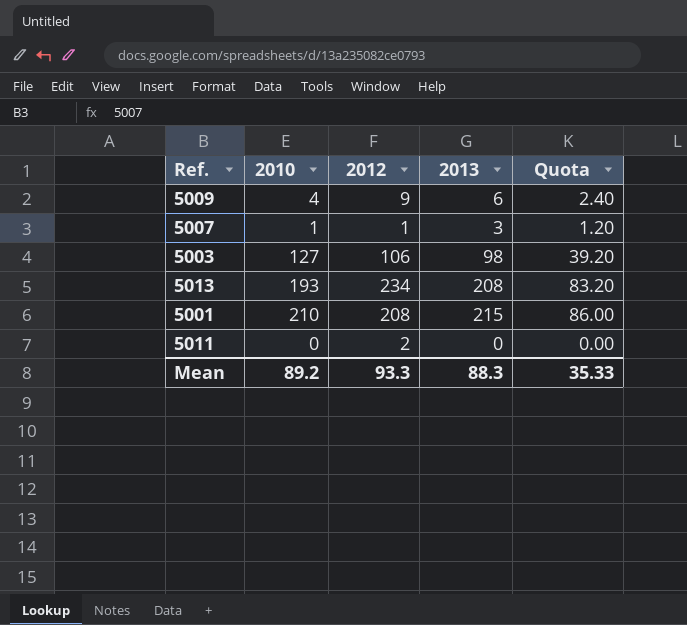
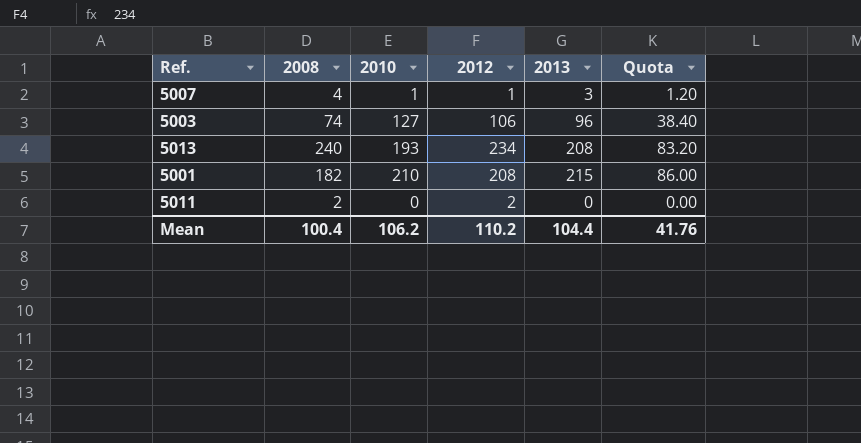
column 2008 | position: none -> 2
row 5009: 4 | 9 | 6 | 2.40 -> none
5003 | 2013: 98 -> 96
5003 | Quota: 39.20 -> 38.40
Mean | 2010: 89.2 -> 106.2
Mean | 2012: 93.3 -> 110.2
Mean | 2013: 88.3 -> 104.4
Mean | Quota: 35.33 -> 41.76

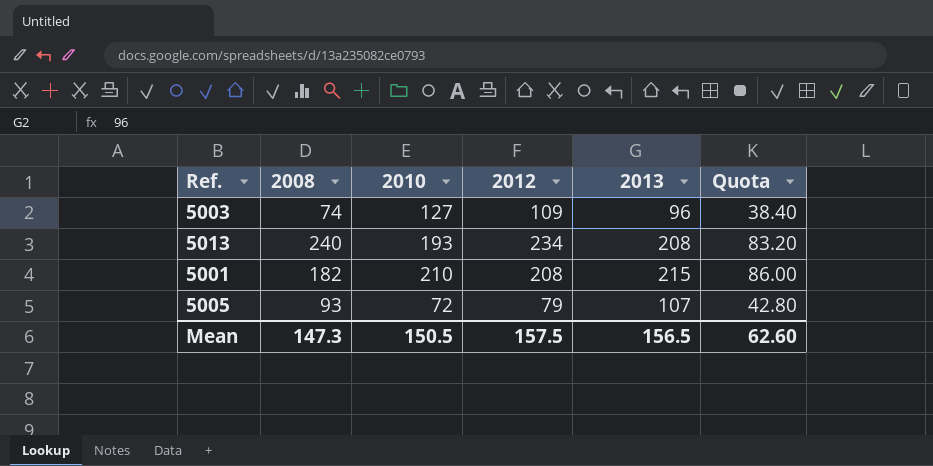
row 5007: 4 | 1 | 1 | 3 | 1.20 -> none
row 5011: 2 | 0 | 2 | 0 | 0.00 -> none
5003 | 2012: 106 -> 109
row 5005: none -> 93 | 72 | 79 | 107 | 42.80
Mean | 2008: 100.4 -> 147.3
Mean | 2010: 106.2 -> 150.5
Mean | 2012: 110.2 -> 157.5
Mean | 2013: 104.4 -> 156.5
Mean | Quota: 41.76 -> 62.60

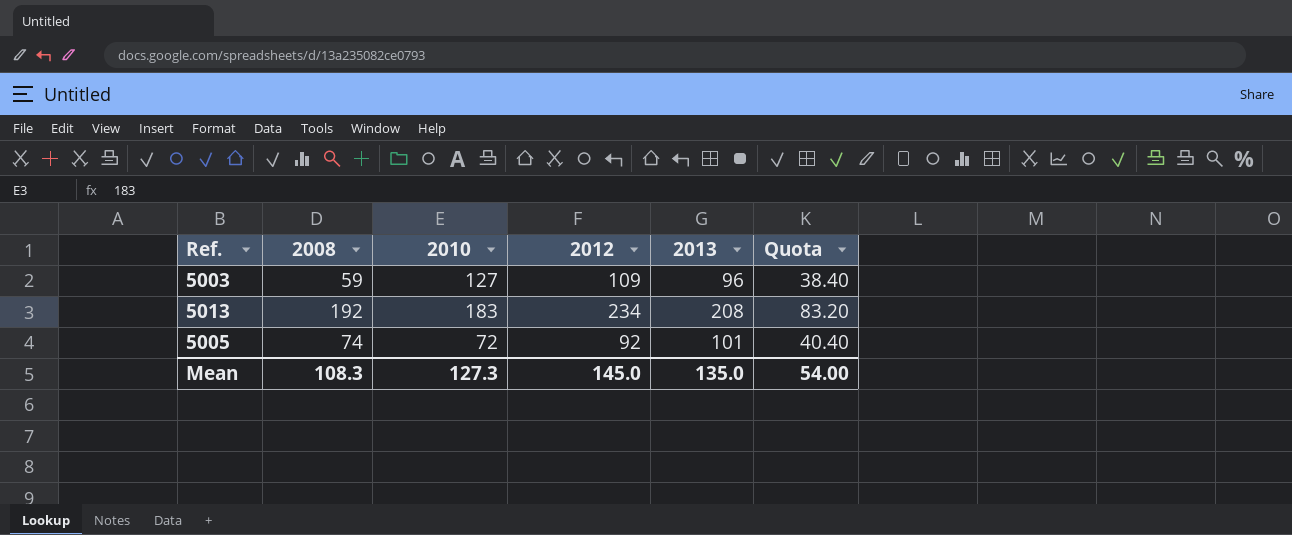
row 5001: 182 | 210 | 208 | 215 | 86.00 -> none
5003 | 2008: 74 -> 59
5013 | 2008: 240 -> 192
5013 | 2010: 193 -> 183
5005 | 2008: 93 -> 74
5005 | 2012: 79 -> 92
5005 | 2013: 107 -> 101
5005 | Quota: 42.80 -> 40.40
Mean | 2008: 147.3 -> 108.3
Mean | 2010: 150.5 -> 127.3
Mean | 2012: 157.5 -> 145.0
Mean | 2013: 156.5 -> 135.0
Mean | Quota: 62.60 -> 54.00

